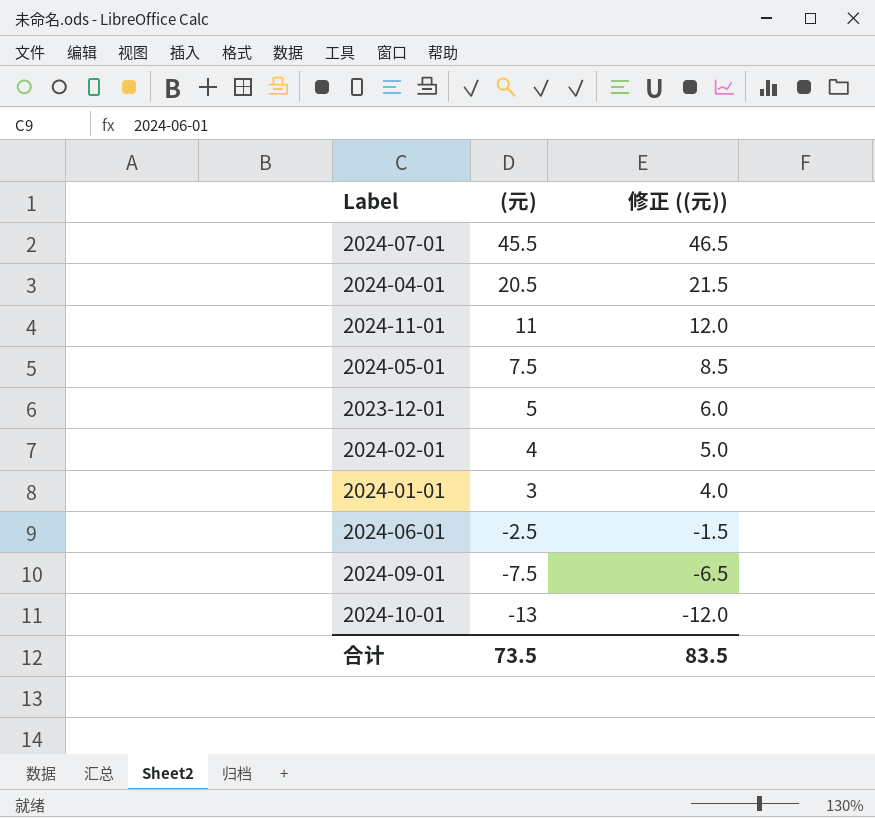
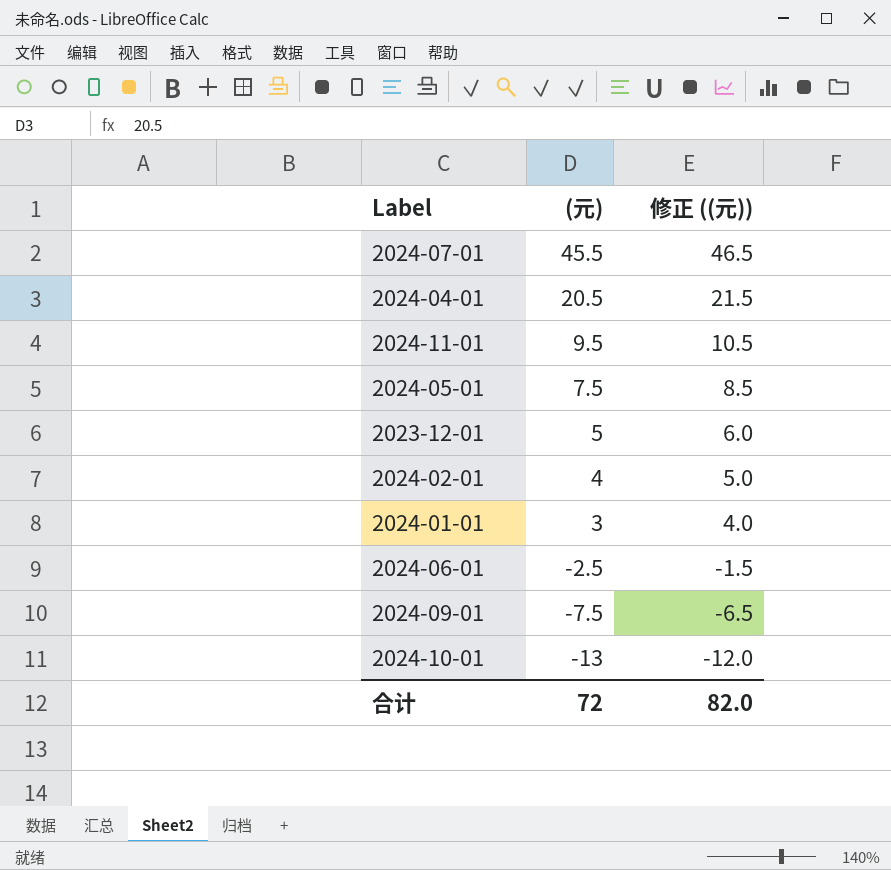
2024-11-01 | (元): 11 -> 9.5
2024-11-01 | 修正 ((元)): 12.0 -> 10.5
合计 | (元): 73.5 -> 72
合计 | 修正 ((元)): 83.5 -> 82.0

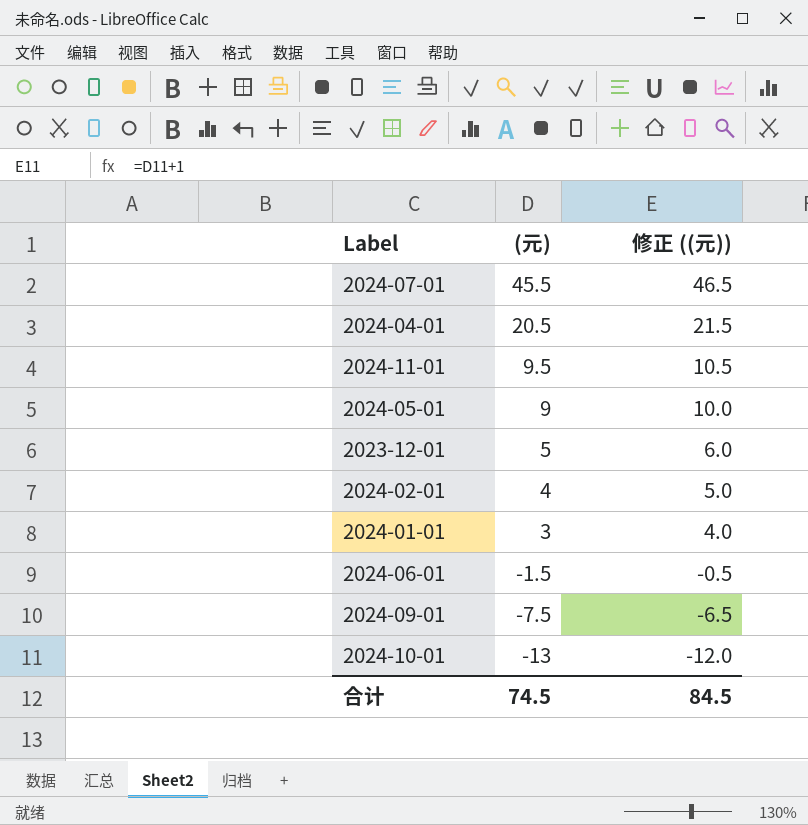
2024-05-01 | (元): 7.5 -> 9
2024-05-01 | 修正 ((元)): 8.5 -> 10.0
2024-06-01 | (元): -2.5 -> -1.5
2024-06-01 | 修正 ((元)): -1.5 -> -0.5
合计 | (元): 72 -> 74.5
合计 | 修正 ((元)): 82.0 -> 84.5

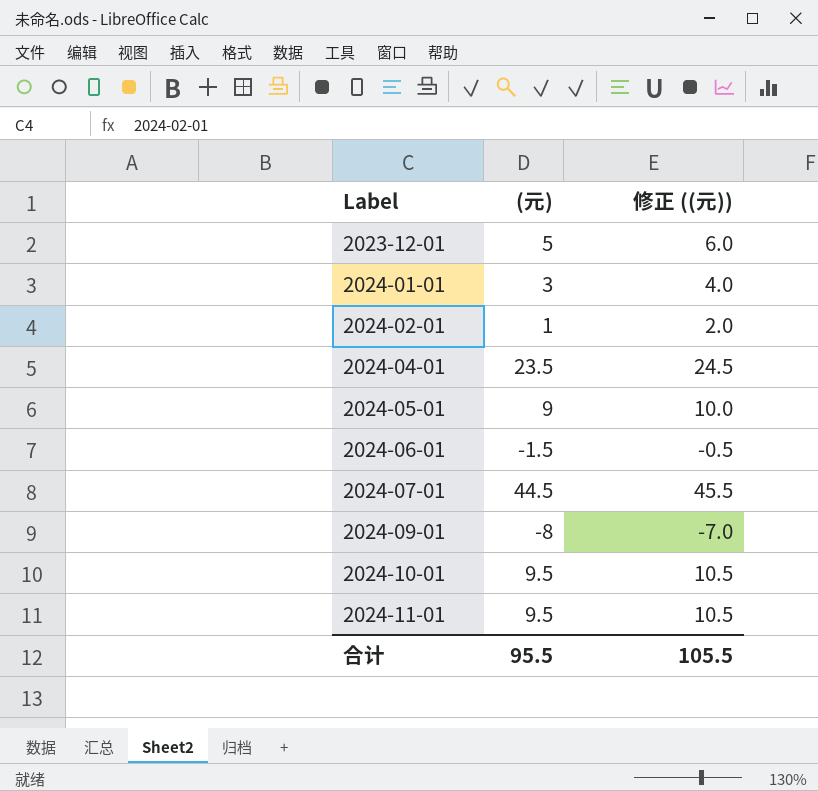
row order: (元) descending -> Label ascending
2024-02-01 | (元): 4 -> 1
2024-02-01 | 修正 ((元)): 5.0 -> 2.0
2024-04-01 | (元): 20.5 -> 23.5
2024-04-01 | 修正 ((元)): 21.5 -> 24.5
2024-07-01 | (元): 45.5 -> 44.5
2024-07-01 | 修正 ((元)): 46.5 -> 45.5
2024-09-01 | (元): -7.5 -> -8
2024-09-01 | 修正 ((元)): -6.5 -> -7.0
2024-10-01 | (元): -13 -> 9.5
2024-10-01 | 修正 ((元)): -12.0 -> 10.5
合计 | (元): 74.5 -> 95.5
合计 | 修正 ((元)): 84.5 -> 105.5

